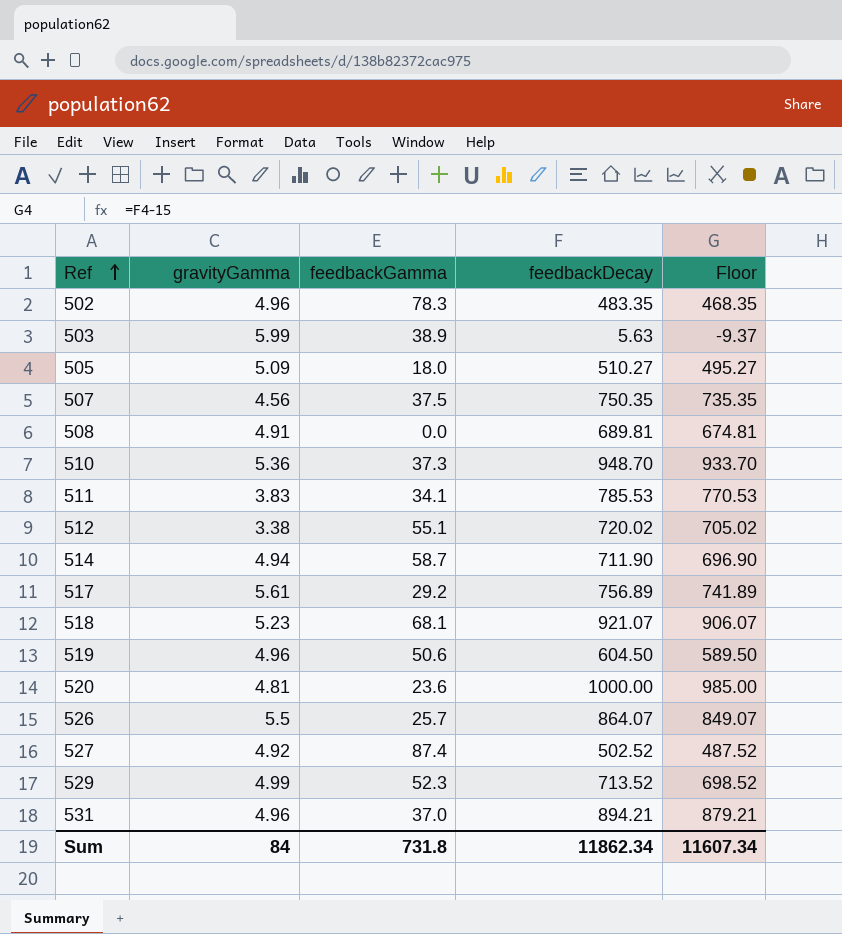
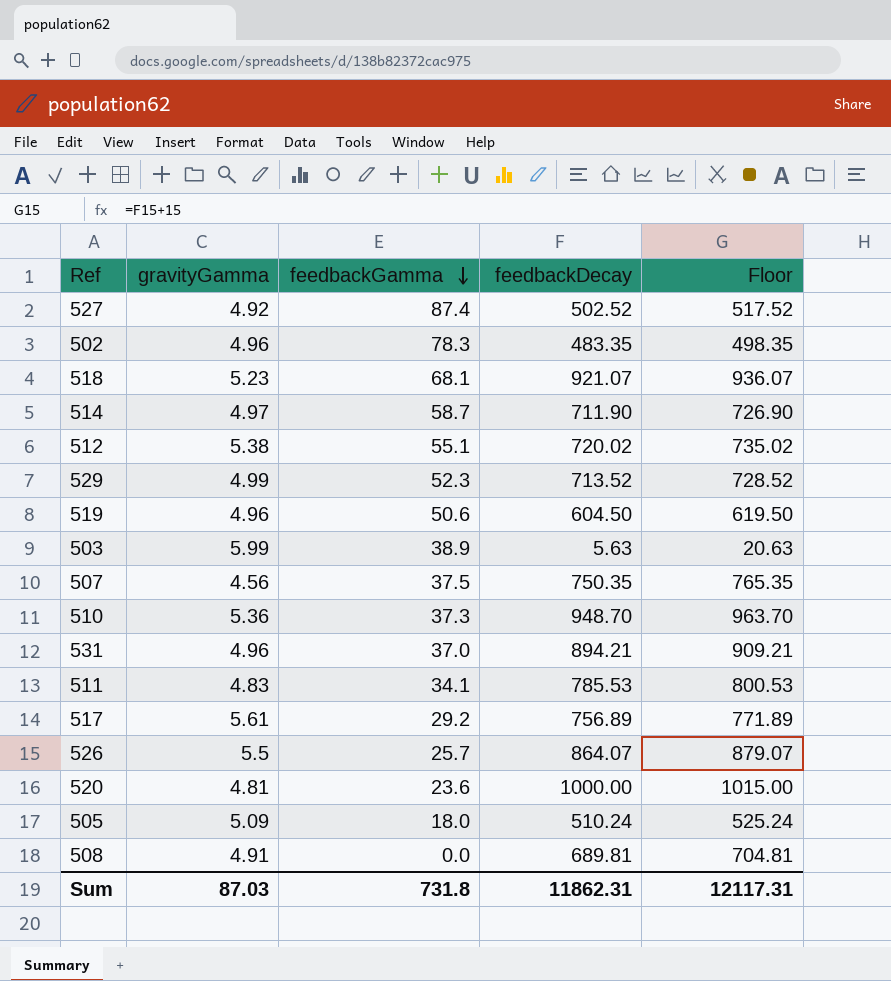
row order: Ref ascending -> feedbackGamma descending
column Floor | formula: [feedbackDecay] - 15 -> [feedbackDecay] + 15
514 | gravityGamma: 4.94 -> 4.97
512 | gravityGamma: 3.38 -> 5.38
511 | gravityGamma: 3.83 -> 4.83
505 | feedbackDecay: 510.27 -> 510.24
Sum | gravityGamma: 84 -> 87.03
Sum | feedbackDecay: 11862.34 -> 11862.31
Sum | Floor: 11607.34 -> 12117.31

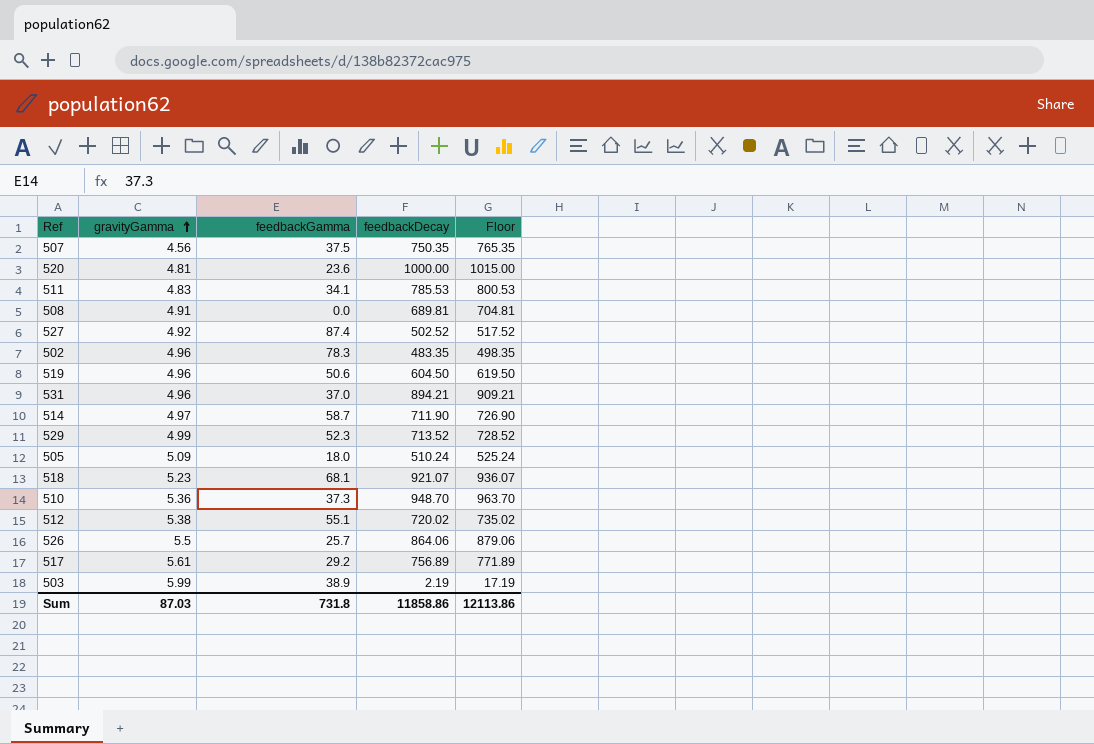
row order: feedbackGamma descending -> gravityGamma ascending
526 | feedbackDecay: 864.07 -> 864.06
526 | Floor: 879.07 -> 879.06
503 | feedbackDecay: 5.63 -> 2.19
503 | Floor: 20.63 -> 17.19
Sum | feedbackDecay: 11862.31 -> 11858.86
Sum | Floor: 12117.31 -> 12113.86

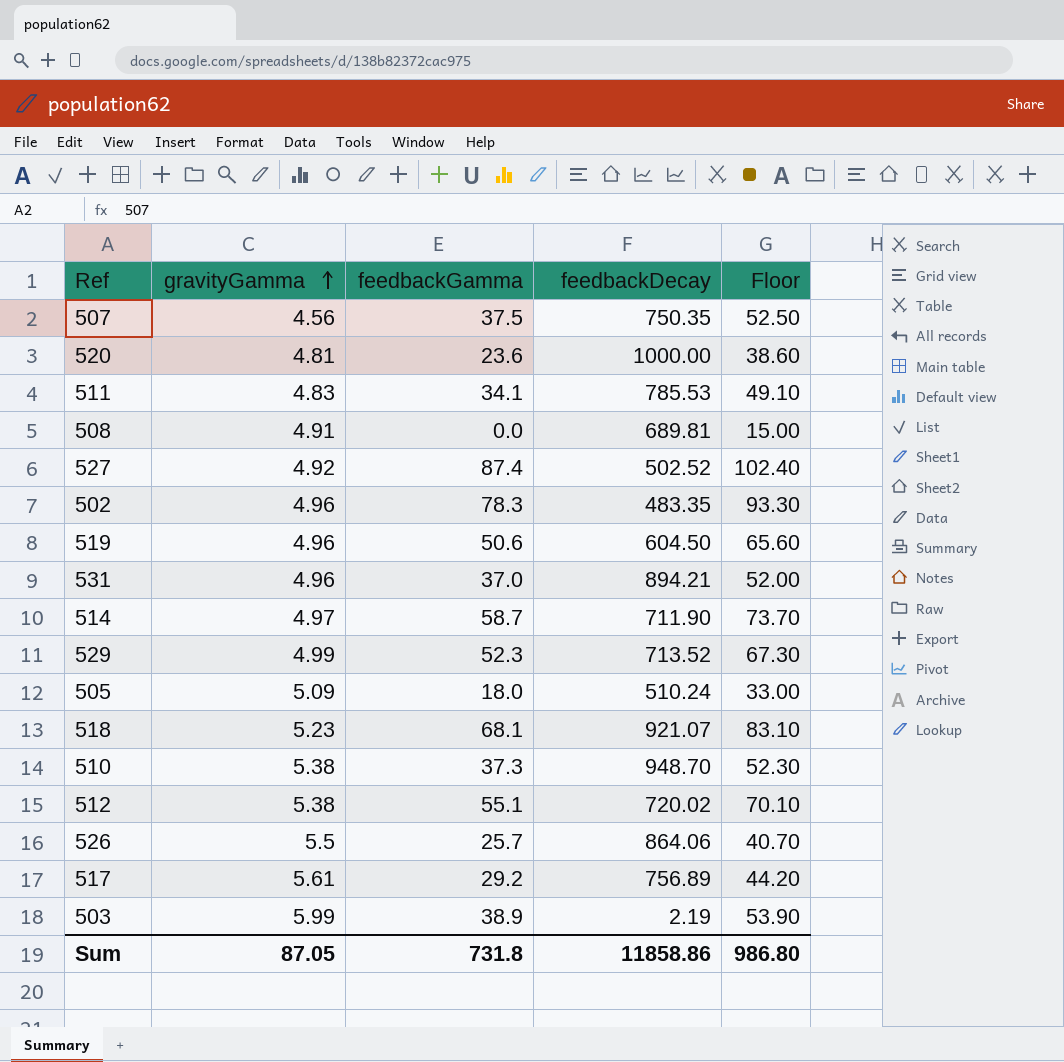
column Floor | formula: [feedbackDecay] + 15 -> [feedbackGamma] + 15
510 | gravityGamma: 5.36 -> 5.38
Sum | gravityGamma: 87.03 -> 87.05
Sum | Floor: 12113.86 -> 986.80

